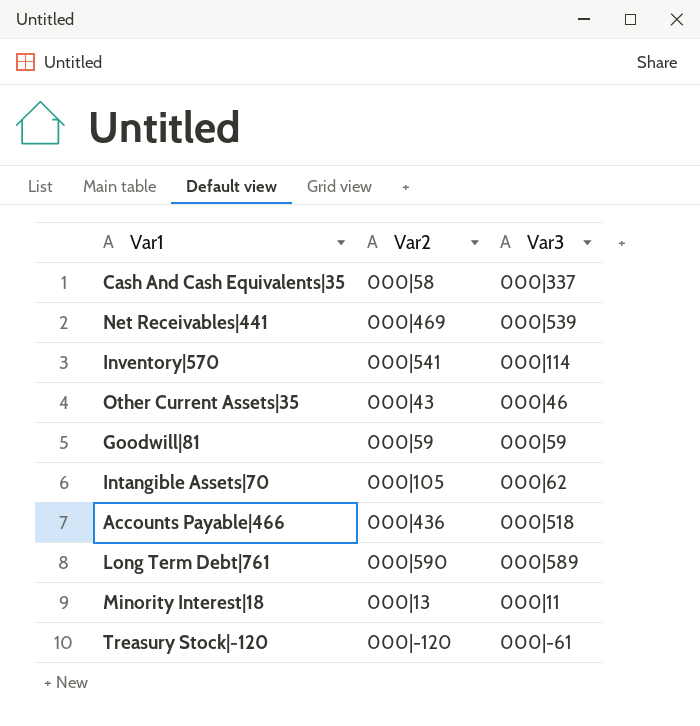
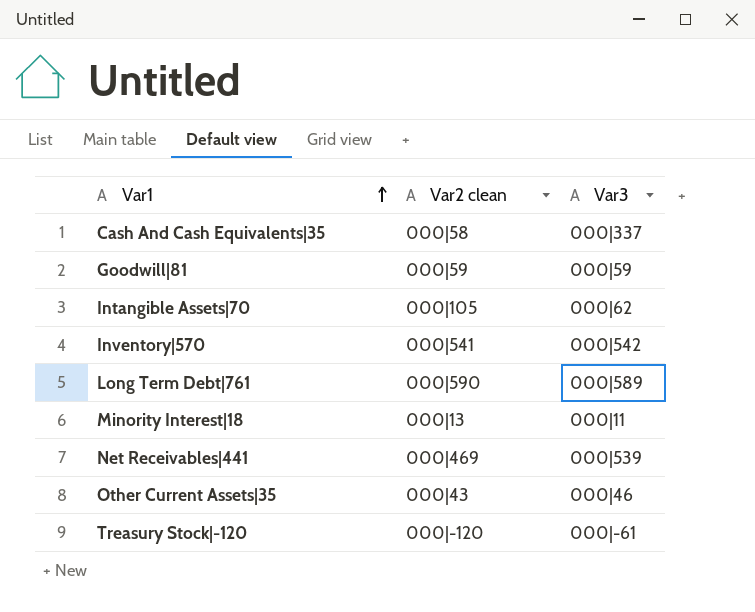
row order: none -> Var1 ascending
column name: Var2 -> Var2 clean
row Accounts Payable|466: 000|436 | 000|518 -> none
Inventory|570 | Var3: 000|114 -> 000|542

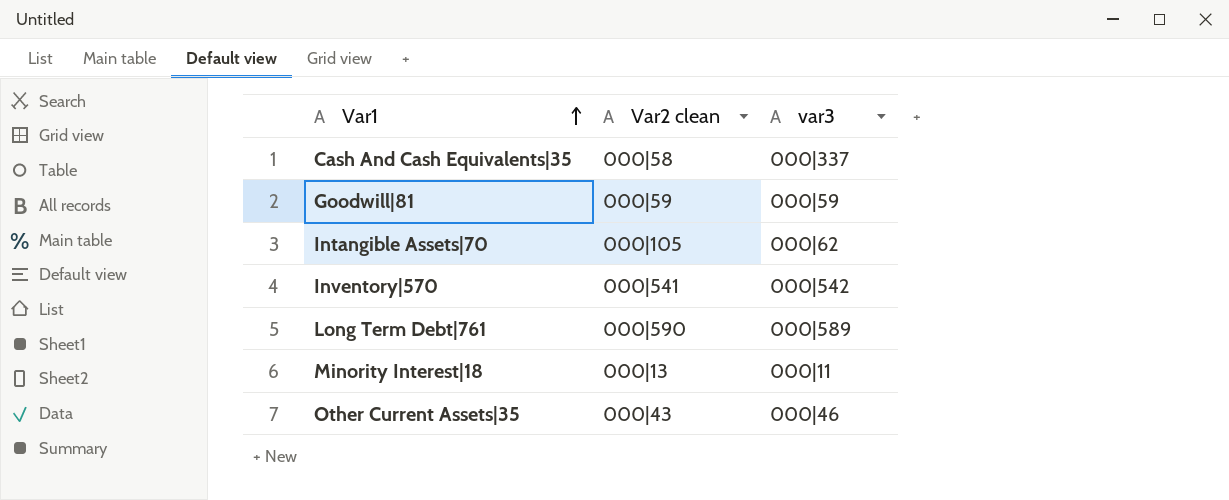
column name: Var3 -> var3
row Net Receivables|441: 000|469 | 000|539 -> none
row Treasury Stock|-120: 000|-120 | 000|-61 -> none

